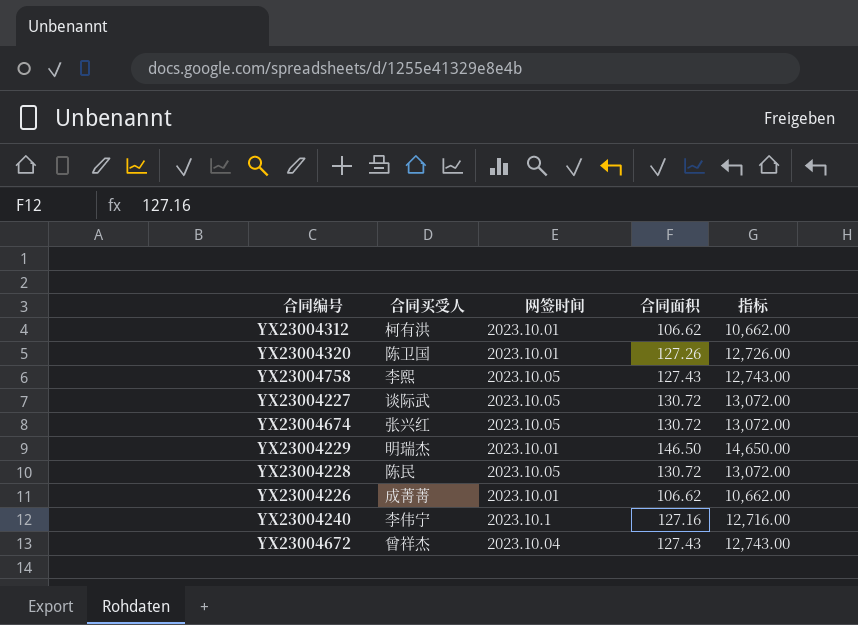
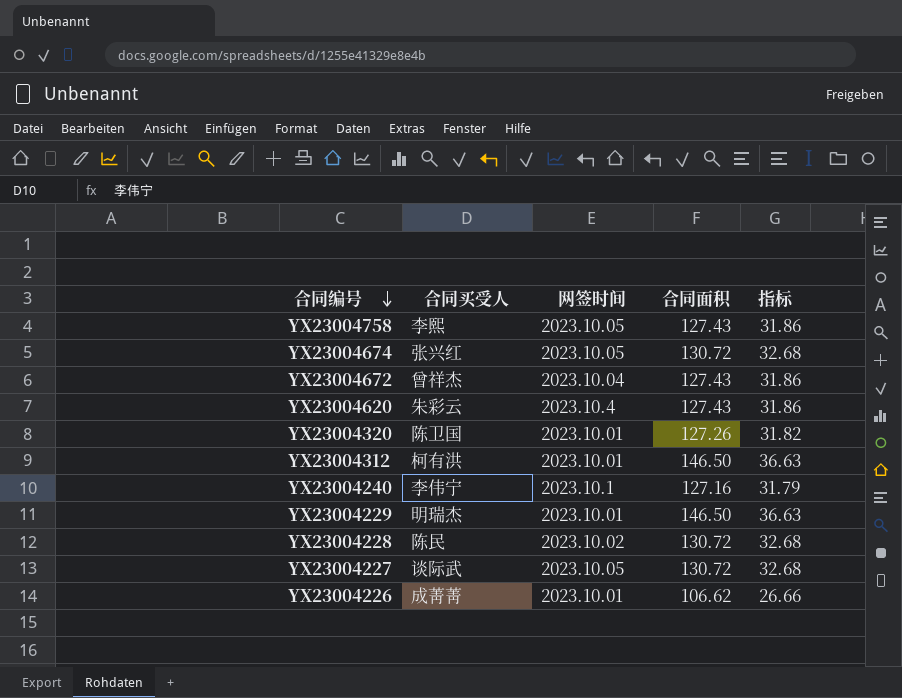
row order: none -> 合同编号 descending
column 指标 | formula: [合同面积] * 100 -> [合同面积] * 0.25
row YX23004620: none -> 朱彩云 | 2023.10.4 | 127.43 | 31.86
YX23004312 | 合同面积: 106.62 -> 146.50
YX23004228 | 网签时间: 2023.10.05 -> 2023.10.02

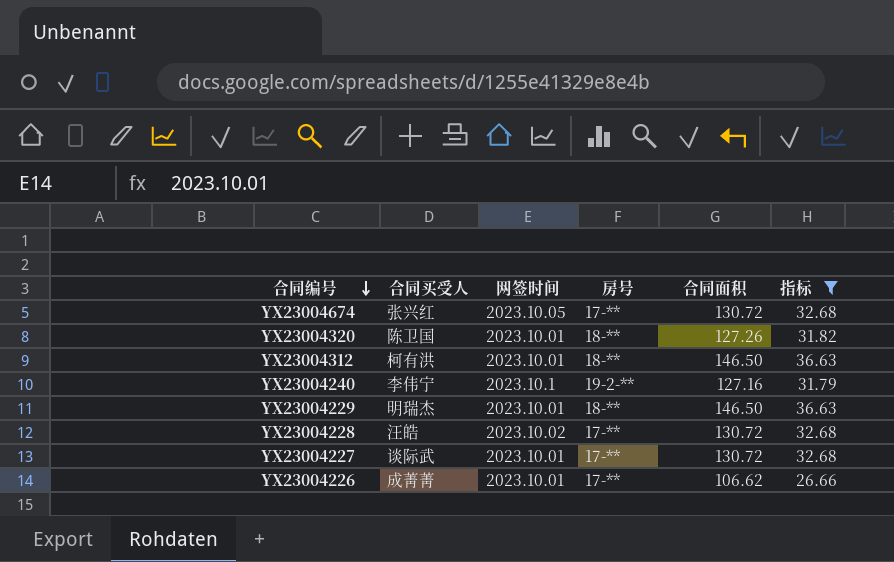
filter: none -> 指标 != 31.86
column 房号 | position: none -> 4
YX23004228 | 合同买受人: 陈民 -> 汪皓
YX23004227 | 网签时间: 2023.10.05 -> 2023.10.01

